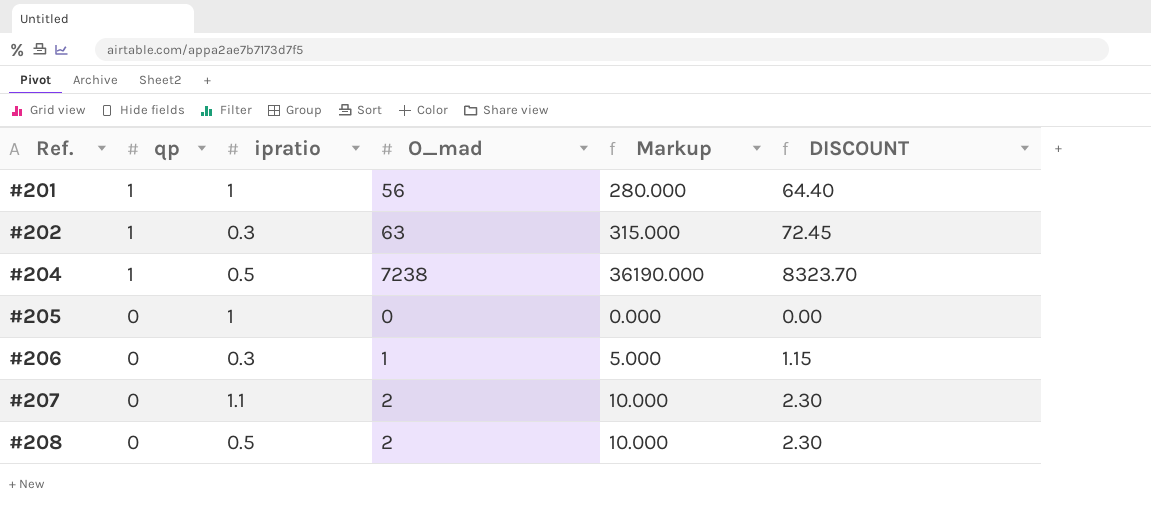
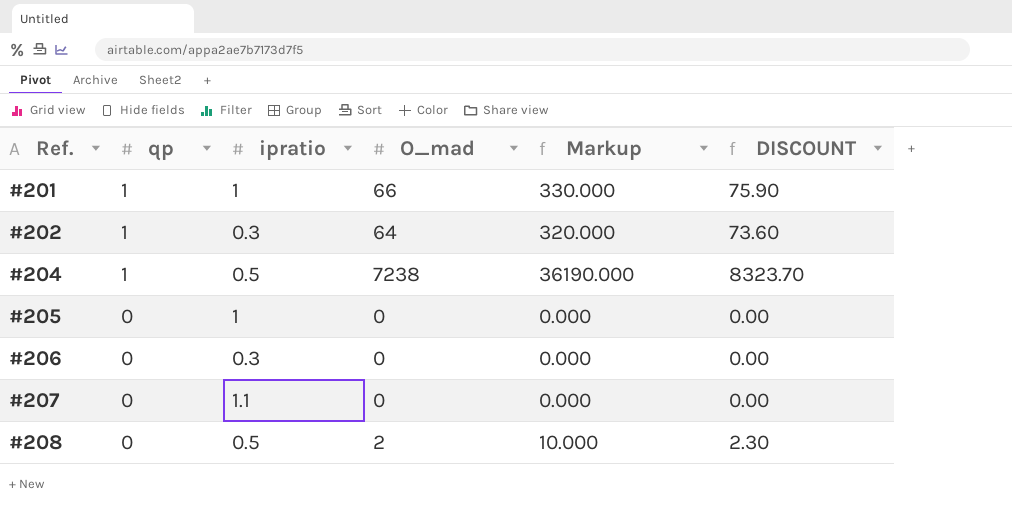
#201 | O_mad: 56 -> 66
#201 | Markup: 280.000 -> 330.000
#201 | DISCOUNT: 64.40 -> 75.90
#202 | O_mad: 63 -> 64
#202 | Markup: 315.000 -> 320.000
#202 | DISCOUNT: 72.45 -> 73.60
#206 | O_mad: 1 -> 0
#206 | Markup: 5.000 -> 0.000
#206 | DISCOUNT: 1.15 -> 0.00
#207 | O_mad: 2 -> 0
#207 | Markup: 10.000 -> 0.000
#207 | DISCOUNT: 2.30 -> 0.00

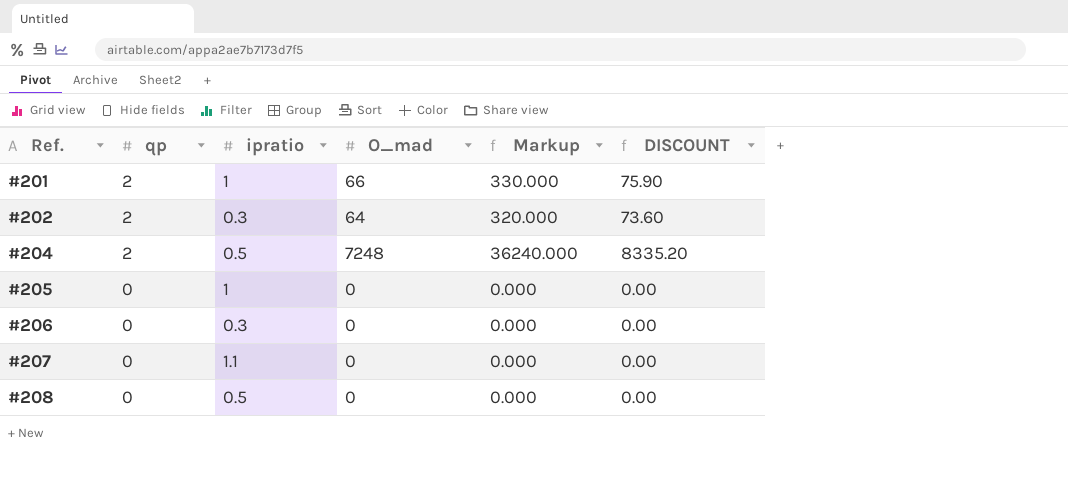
#201 | qp: 1 -> 2
#202 | qp: 1 -> 2
#204 | qp: 1 -> 2
#204 | O_mad: 7238 -> 7248
#204 | Markup: 36190.000 -> 36240.000
#204 | DISCOUNT: 8323.70 -> 8335.20
#208 | O_mad: 2 -> 0
#208 | Markup: 10.000 -> 0.000
#208 | DISCOUNT: 2.30 -> 0.00

